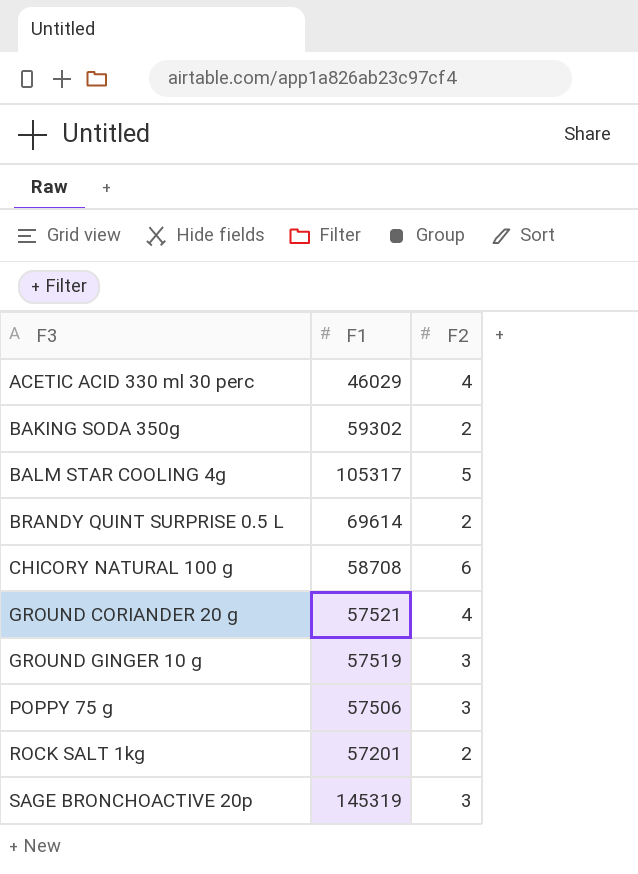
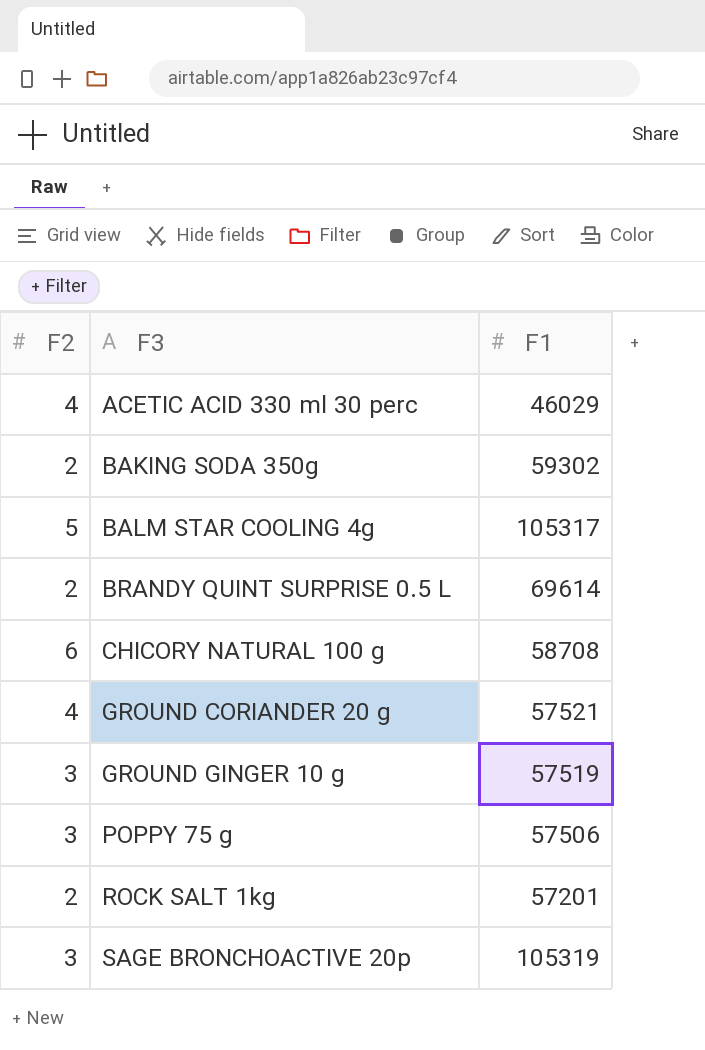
column F2 | position: 3 -> 1
SAGE BRONCHOACTIVE 20p | F1: 145319 -> 105319

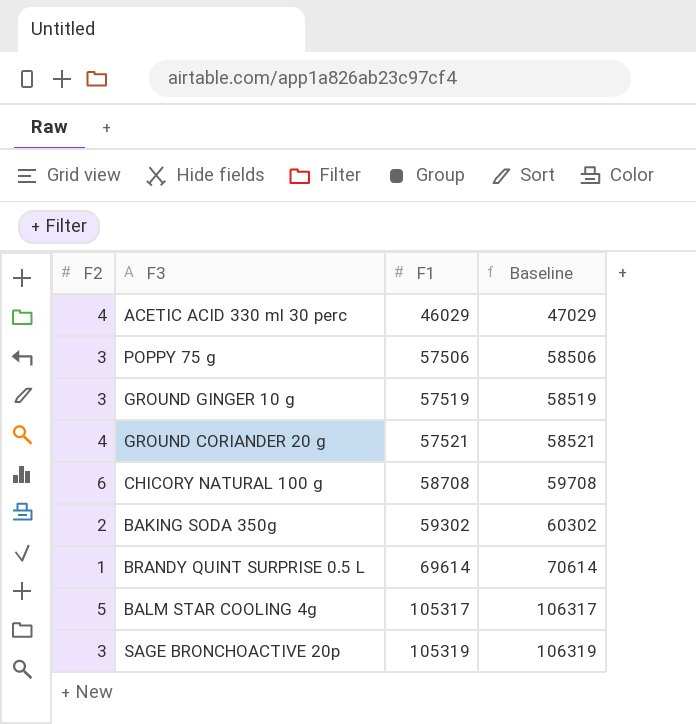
row order: F3 ascending -> F1 ascending
column Baseline | formula: none -> [F1] + 1000
row ROCK SALT 1kg: 2 | 57201 -> none
BRANDY QUINT SURPRISE 0.5 L | F2: 2 -> 1

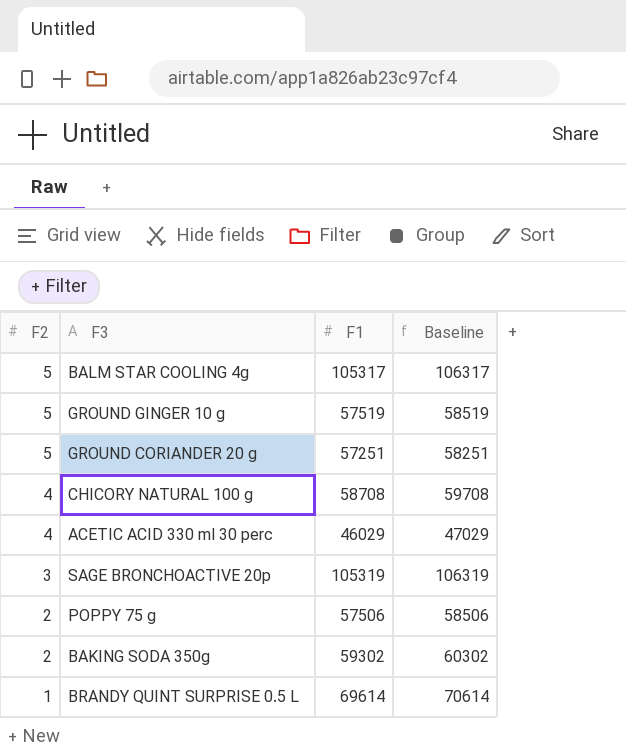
row order: F1 ascending -> F2 descending
GROUND GINGER 10 g | F2: 3 -> 5
GROUND CORIANDER 20 g | F2: 4 -> 5
GROUND CORIANDER 20 g | F1: 57521 -> 57251
GROUND CORIANDER 20 g | Baseline: 58521 -> 58251
CHICORY NATURAL 100 g | F2: 6 -> 4
POPPY 75 g | F2: 3 -> 2

